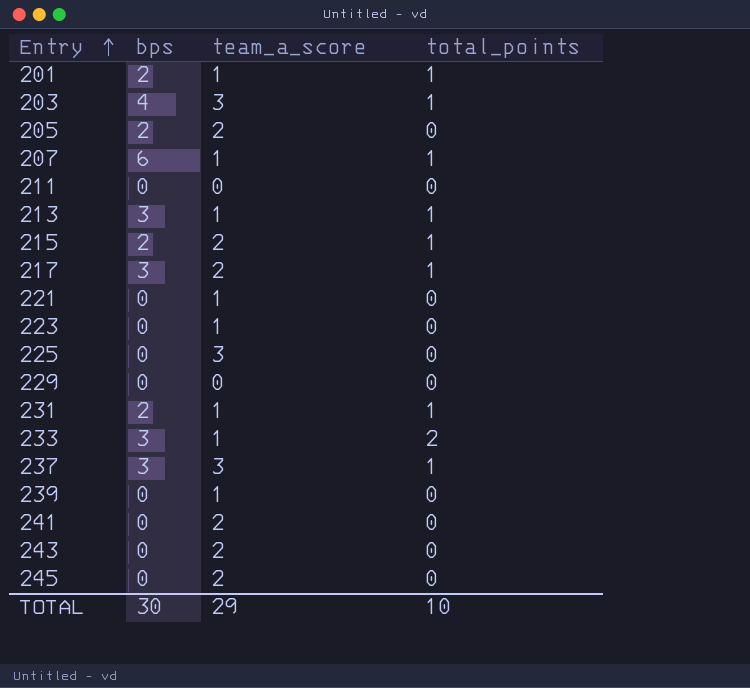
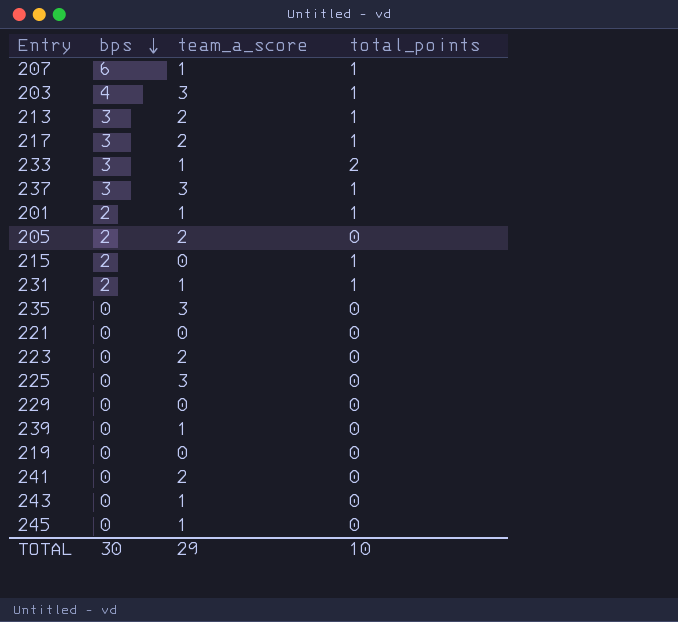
row order: Entry ascending -> bps descending
row 211: 0 | 0 | 0 -> none
213 | team_a_score: 1 -> 2
215 | team_a_score: 2 -> 0
row 235: none -> 0 | 3 | 0
221 | team_a_score: 1 -> 0
223 | team_a_score: 1 -> 2
row 219: none -> 0 | 0 | 0
243 | team_a_score: 2 -> 1
245 | team_a_score: 2 -> 1

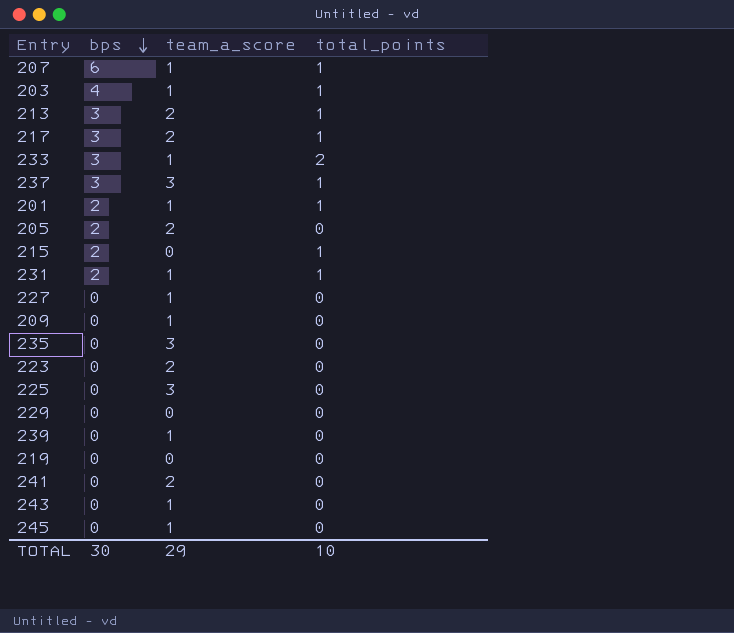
row 221: 0 | 0 | 0 -> none
203 | team_a_score: 3 -> 1
row 227: none -> 0 | 1 | 0
row 209: none -> 0 | 1 | 0

